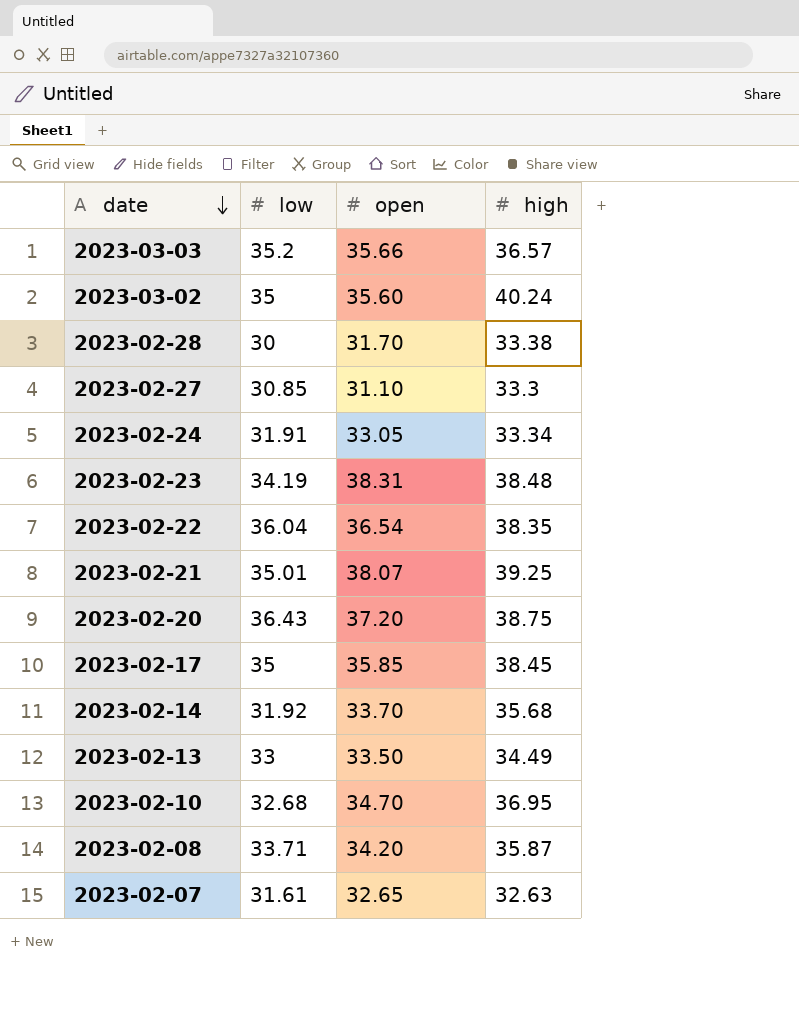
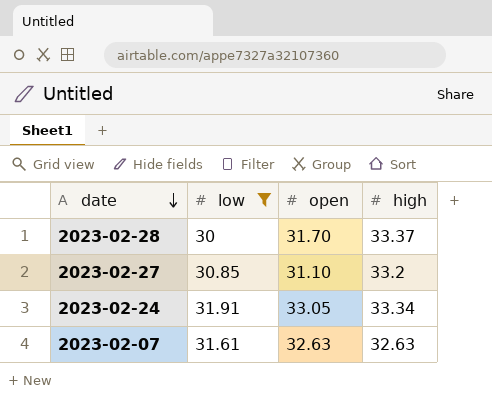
filter: none -> low <= 31.91
2023-02-28 | high: 33.38 -> 33.37
2023-02-27 | high: 33.3 -> 33.2
2023-02-07 | open: 32.65 -> 32.63

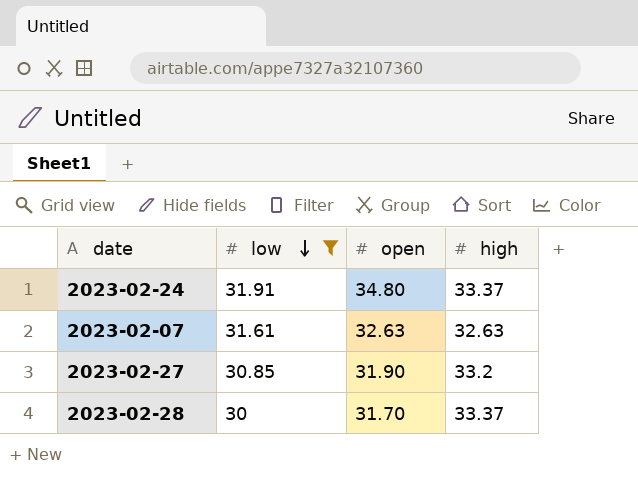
row order: date descending -> low descending
2023-02-24 | open: 33.05 -> 34.80
2023-02-24 | high: 33.34 -> 33.37
2023-02-27 | open: 31.10 -> 31.90

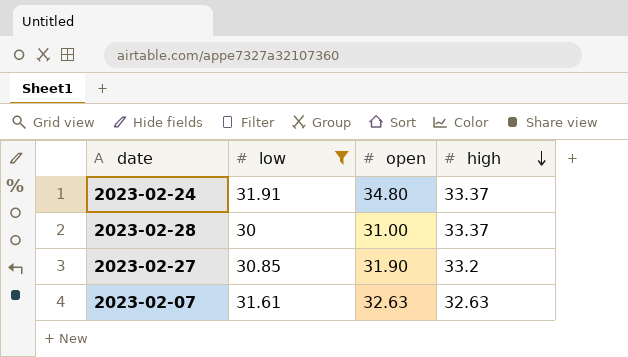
row order: low descending -> high descending
2023-02-28 | open: 31.70 -> 31.00

